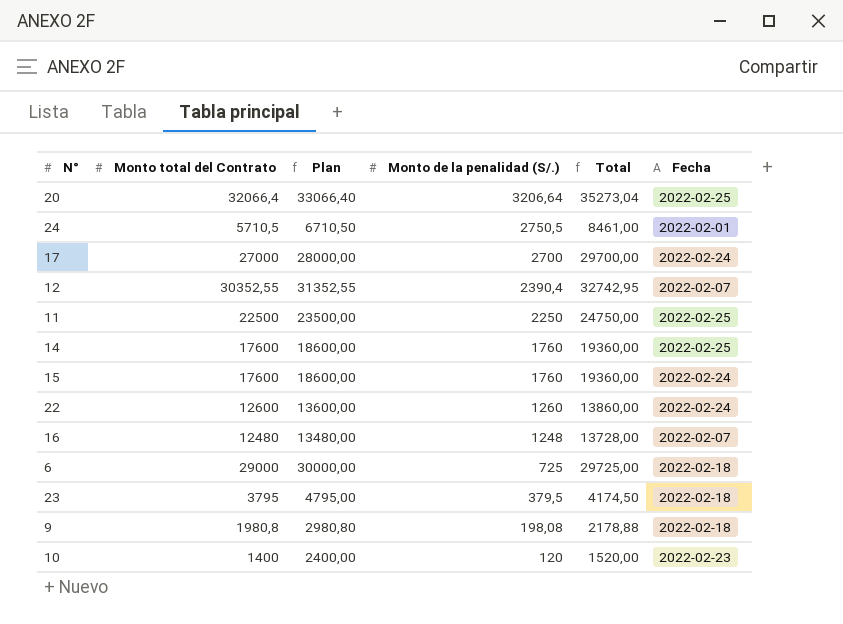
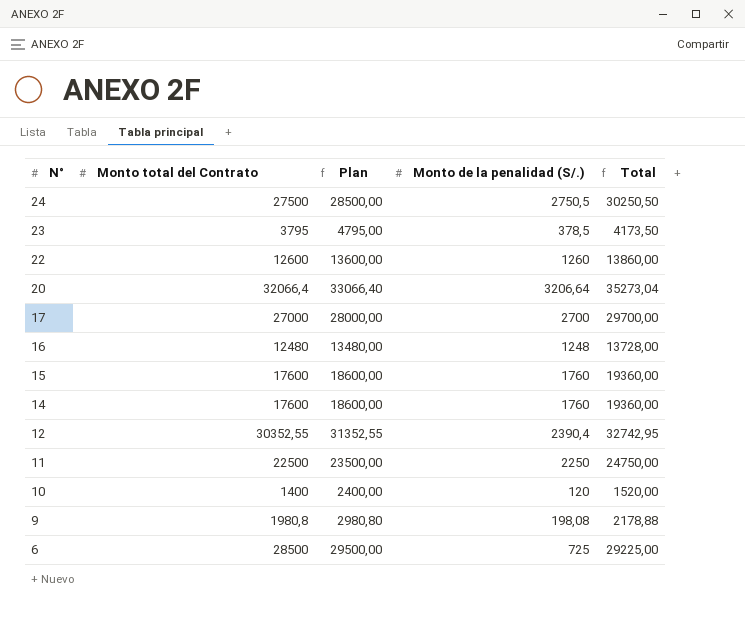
row order: Monto de la penalidad (S/.) descending -> N° descending
column Fecha | position: 6 -> none
24 | Monto total del Contrato: 5710,5 -> 27500
24 | Plan: 6710,50 -> 28500,00
24 | Total: 8461,00 -> 30250,50
23 | Monto de la penalidad (S/.): 379,5 -> 378,5
23 | Total: 4174,50 -> 4173,50
6 | Monto total del Contrato: 29000 -> 28500
6 | Plan: 30000,00 -> 29500,00
6 | Total: 29725,00 -> 29225,00

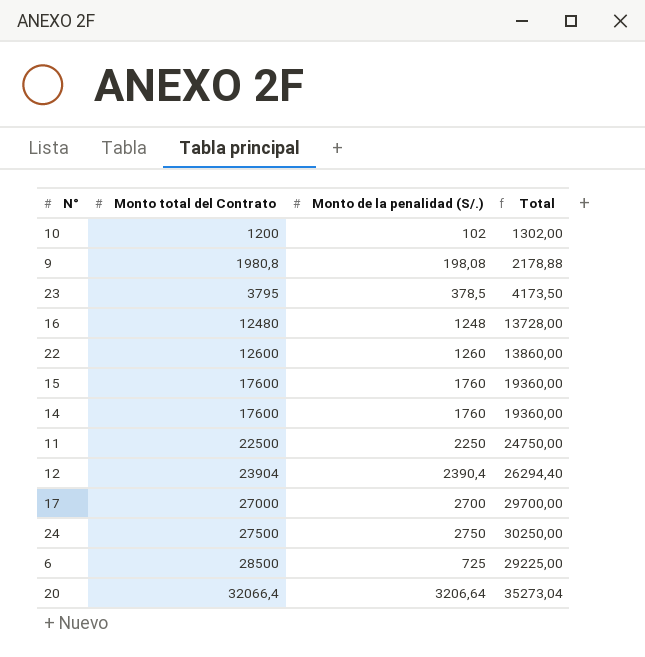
row order: N° descending -> Monto total del Contrato ascending
column Plan | formula: [Monto total del Contrato] + 1000 -> none
10 | Monto total del Contrato: 1400 -> 1200
10 | Monto de la penalidad (S/.): 120 -> 102
10 | Total: 1520,00 -> 1302,00
12 | Monto total del Contrato: 30352,55 -> 23904
12 | Total: 32742,95 -> 26294,40
24 | Monto de la penalidad (S/.): 2750,5 -> 2750
24 | Total: 30250,50 -> 30250,00

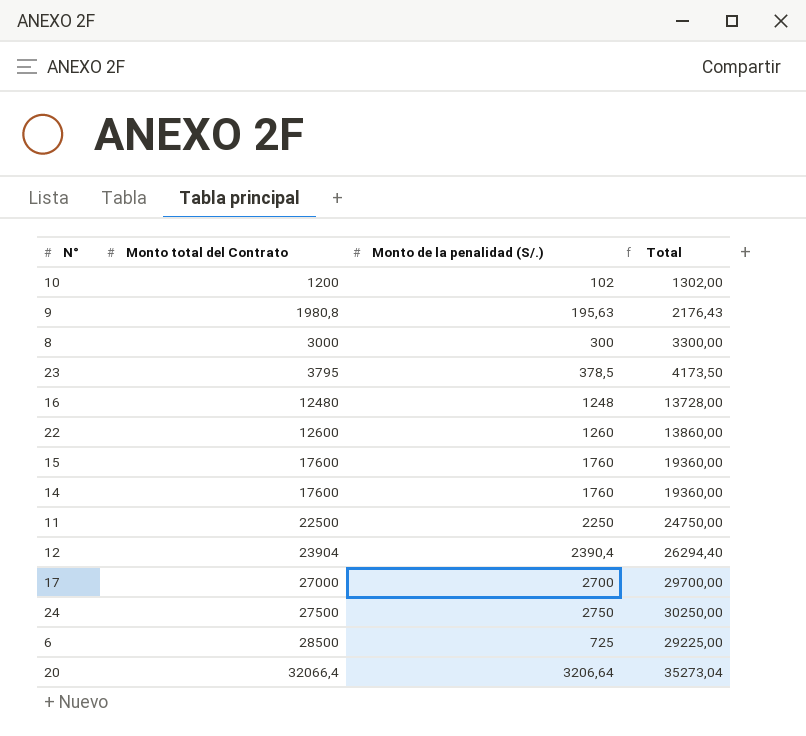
9 | Monto de la penalidad (S/.): 198,08 -> 195,63
9 | Total: 2178,88 -> 2176,43
row 8: none -> 3000 | 300 | 3300,00

